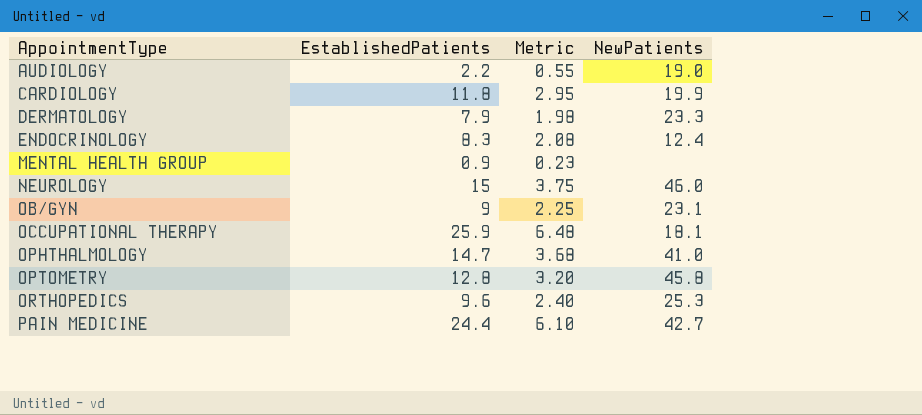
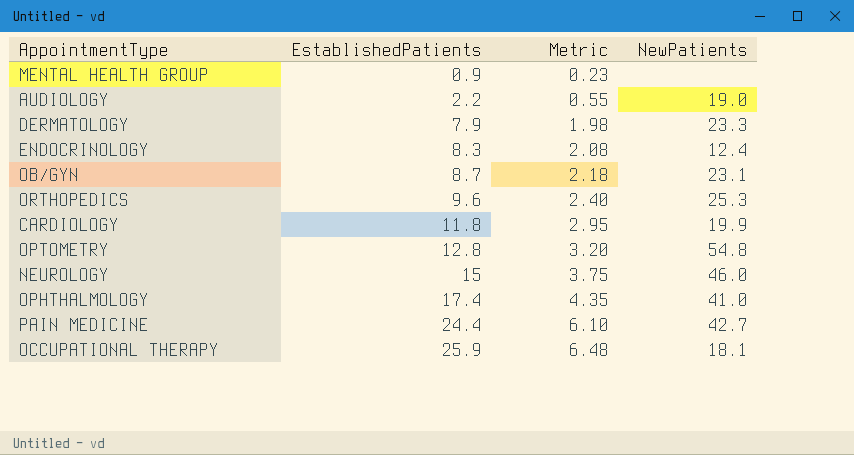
row order: AppointmentType ascending -> EstablishedPatients ascending
OB/GYN | EstablishedPatients: 9 -> 8.7
OB/GYN | Metric: 2.25 -> 2.18
OPTOMETRY | NewPatients: 45.8 -> 54.8
OPHTHALMOLOGY | EstablishedPatients: 14.7 -> 17.4
OPHTHALMOLOGY | Metric: 3.68 -> 4.35

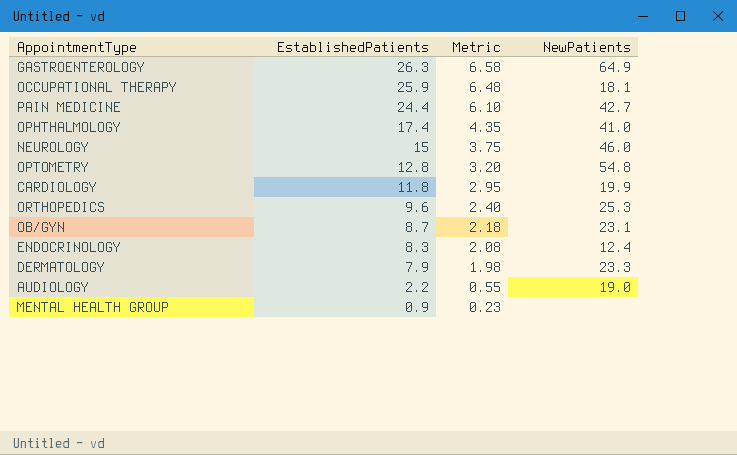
row order: EstablishedPatients ascending -> EstablishedPatients descending
row GASTROENTEROLOGY: none -> 26.3 | 6.58 | 64.9

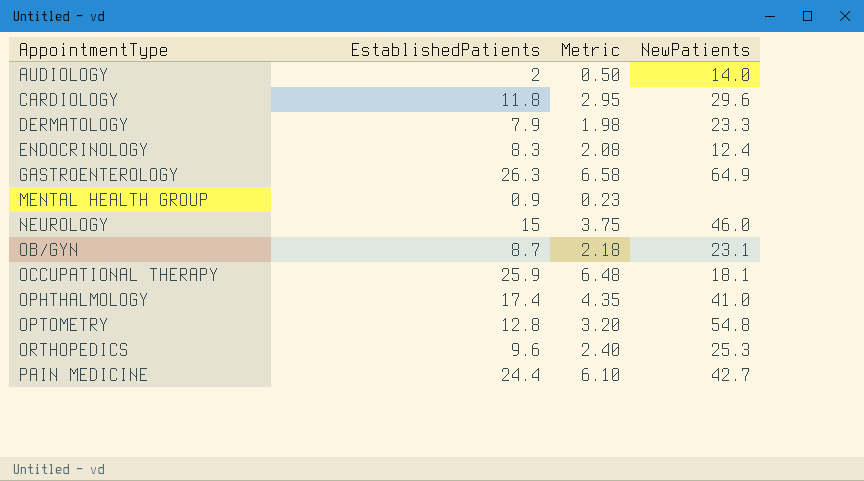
row order: EstablishedPatients descending -> AppointmentType ascending
AUDIOLOGY | EstablishedPatients: 2.2 -> 2
AUDIOLOGY | Metric: 0.55 -> 0.50
AUDIOLOGY | NewPatients: 19.0 -> 14.0
CARDIOLOGY | NewPatients: 19.9 -> 29.6

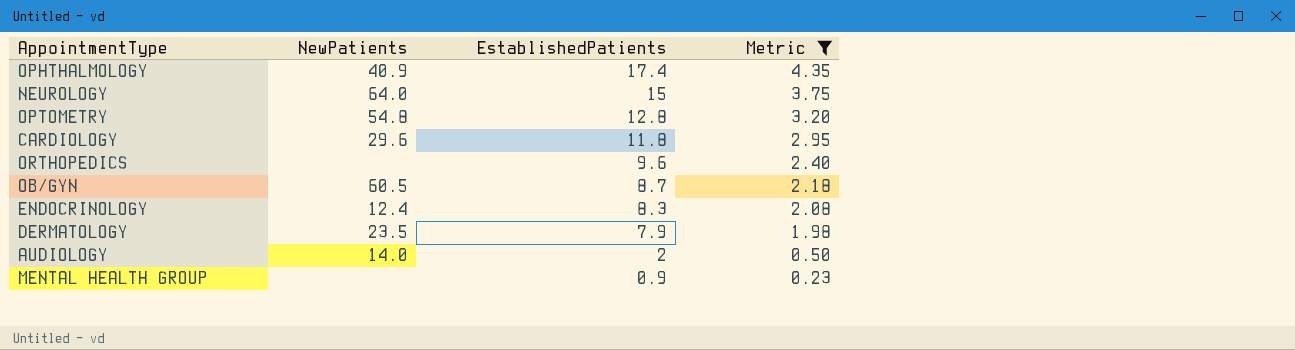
filter: none -> Metric <= 4.35
row order: AppointmentType ascending -> EstablishedPatients descending
column NewPatients | position: 4 -> 2
OPHTHALMOLOGY | NewPatients: 41.0 -> 40.9
NEUROLOGY | NewPatients: 46.0 -> 64.0
ORTHOPEDICS | NewPatients: 25.3 -> none
OB/GYN | NewPatients: 23.1 -> 60.5
DERMATOLOGY | NewPatients: 23.3 -> 23.5

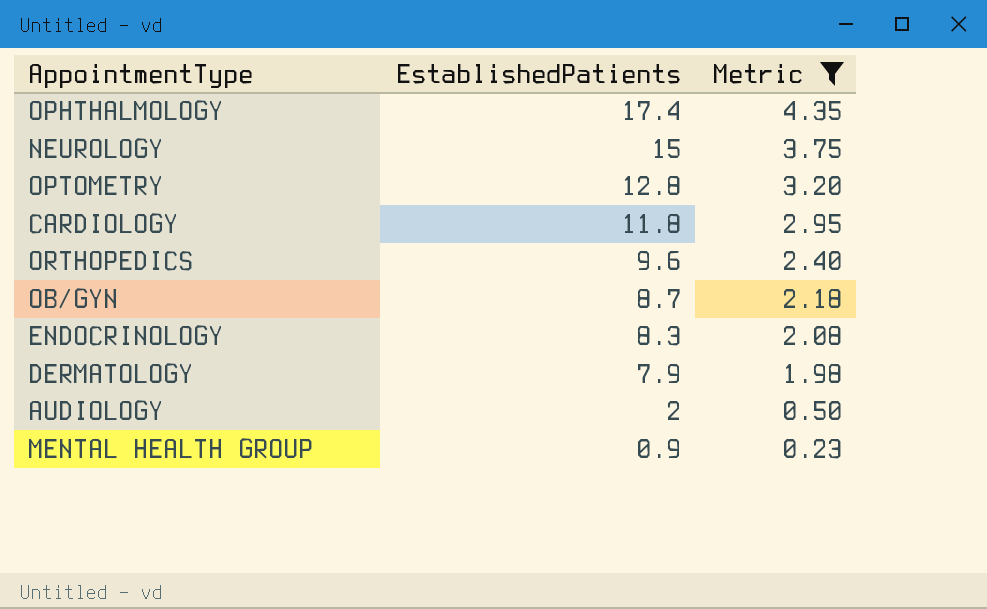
column NewPatients | position: 2 -> none

